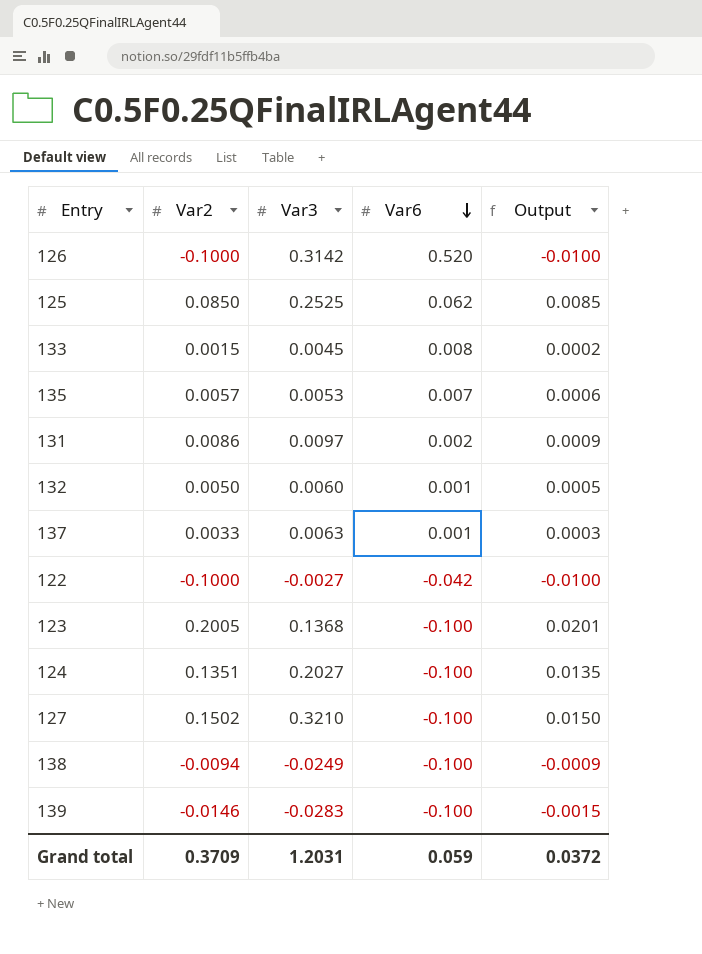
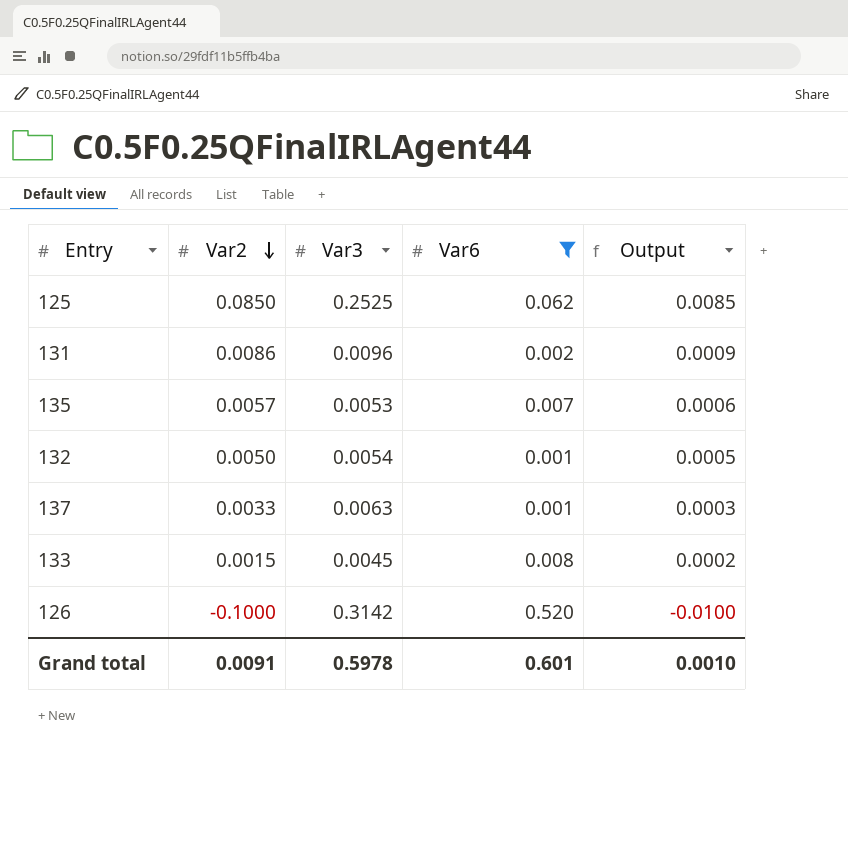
filter: none -> Var6 >= 0.001
row order: Var6 descending -> Var2 descending
131 | Var3: 0.0097 -> 0.0096
132 | Var3: 0.0060 -> 0.0054
Grand total | Var2: 0.3709 -> 0.0091
Grand total | Var3: 1.2031 -> 0.5978
Grand total | Var6: 0.059 -> 0.601
Grand total | Output: 0.0372 -> 0.0010

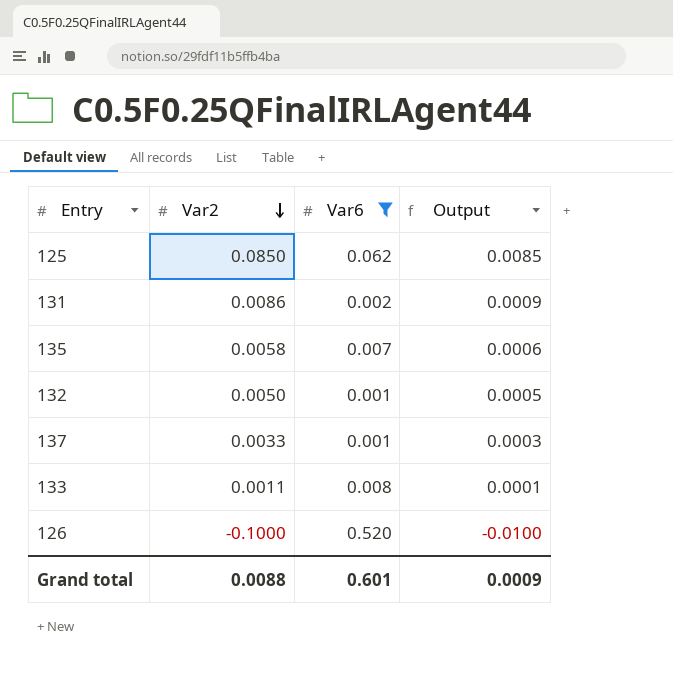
column Var3 | position: 3 -> none
135 | Var2: 0.0057 -> 0.0058
133 | Var2: 0.0015 -> 0.0011
133 | Output: 0.0002 -> 0.0001
Grand total | Var2: 0.0091 -> 0.0088
Grand total | Output: 0.0010 -> 0.0009

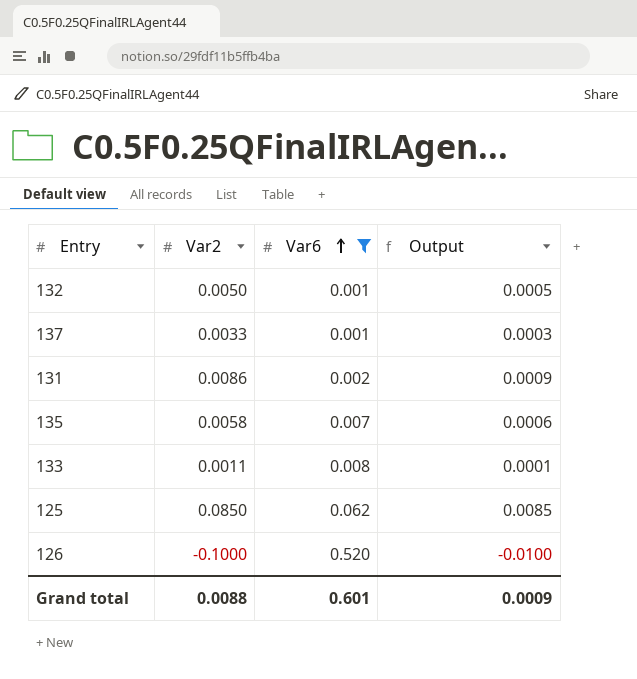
row order: Var2 descending -> Var6 ascending

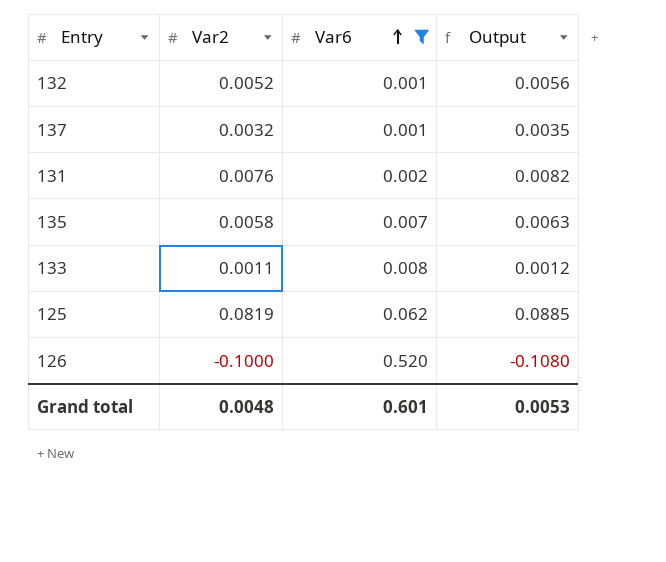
column Output | formula: [Var2] * 0.1 -> [Var2] * 1.08
132 | Var2: 0.0050 -> 0.0052
137 | Var2: 0.0033 -> 0.0032
131 | Var2: 0.0086 -> 0.0076
125 | Var2: 0.0850 -> 0.0819
Grand total | Var2: 0.0088 -> 0.0048
Grand total | Output: 0.0009 -> 0.0053

